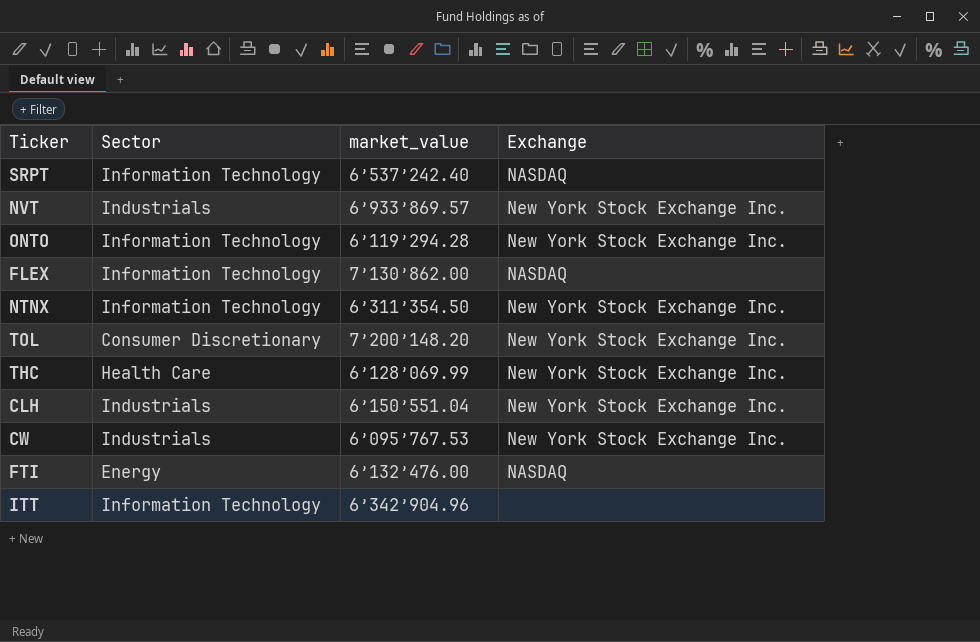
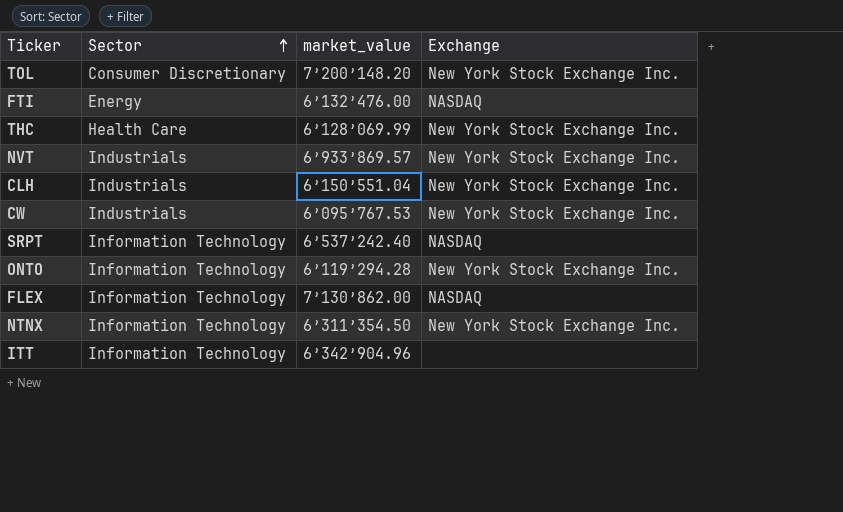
row order: none -> Sector ascending

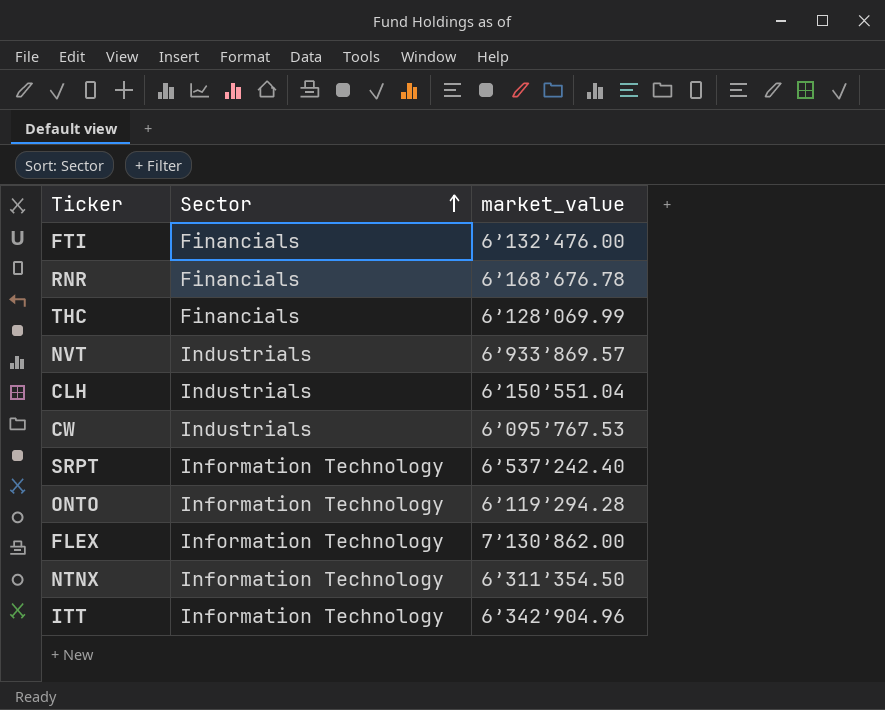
column Exchange | position: 4 -> none
row TOL: Consumer Discretionary | 7’200’148.20 | New York Stock Exchange Inc. -> none
FTI | Sector: Energy -> Financials
row RNR: none -> Financials | 6’168’676.78
THC | Sector: Health Care -> Financials

